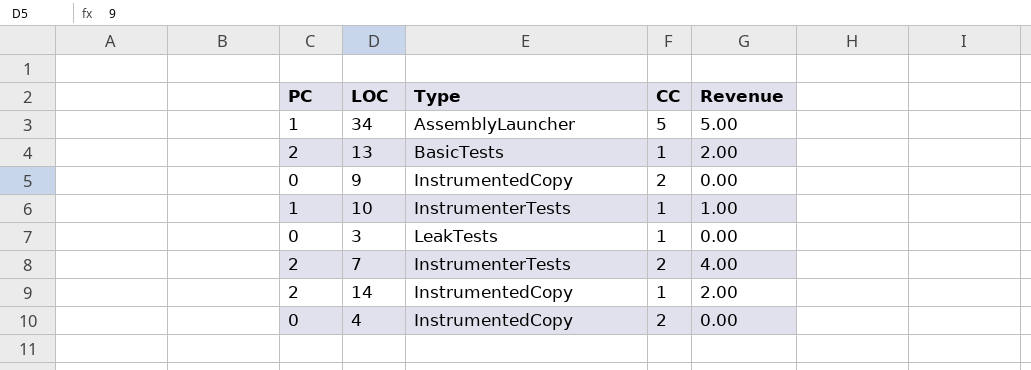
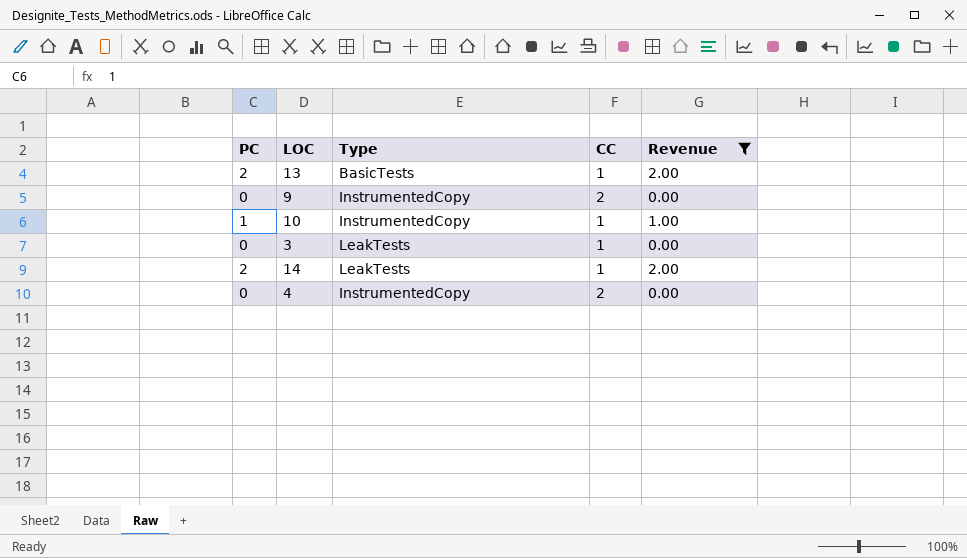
filter: none -> Revenue <= 2.00
10 | Type: InstrumenterTests -> InstrumentedCopy
14 | Type: InstrumentedCopy -> LeakTests

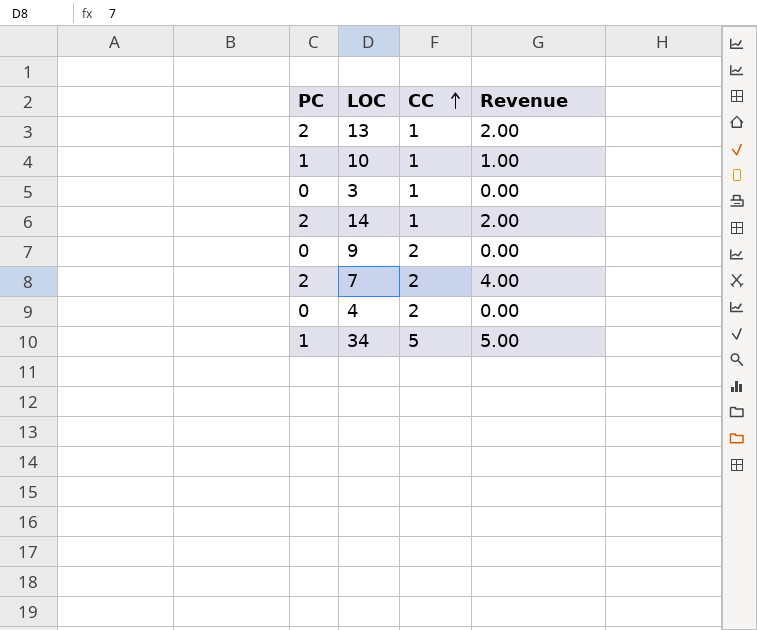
filter: Revenue <= 2.00 -> none
row order: none -> CC ascending
column Type | position: 3 -> none

